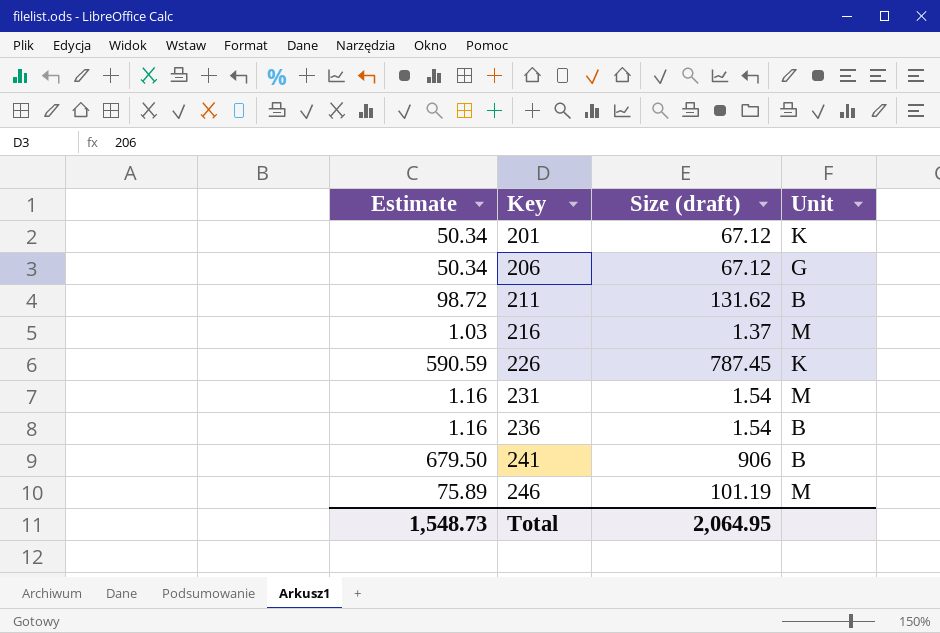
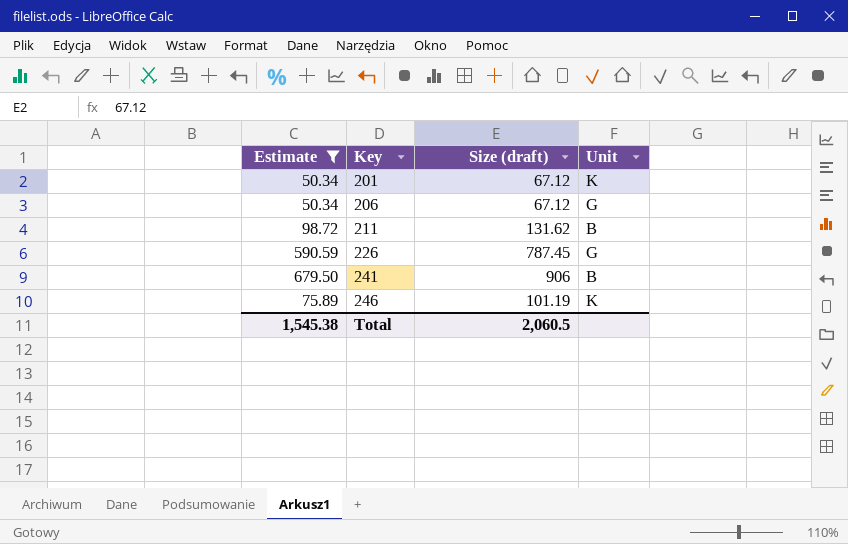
filter: none -> Estimate >= 50.34
226 | Unit: K -> G
246 | Unit: M -> K
Total | Estimate: 1,548.73 -> 1,545.38
Total | Size (draft): 2,064.95 -> 2,060.5

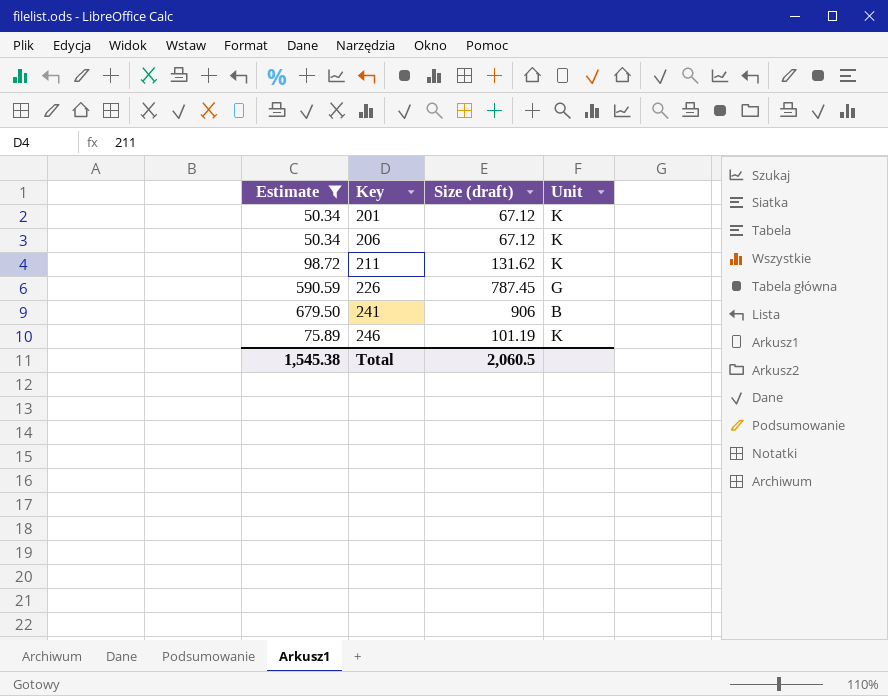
206 | Unit: G -> K
211 | Unit: B -> K

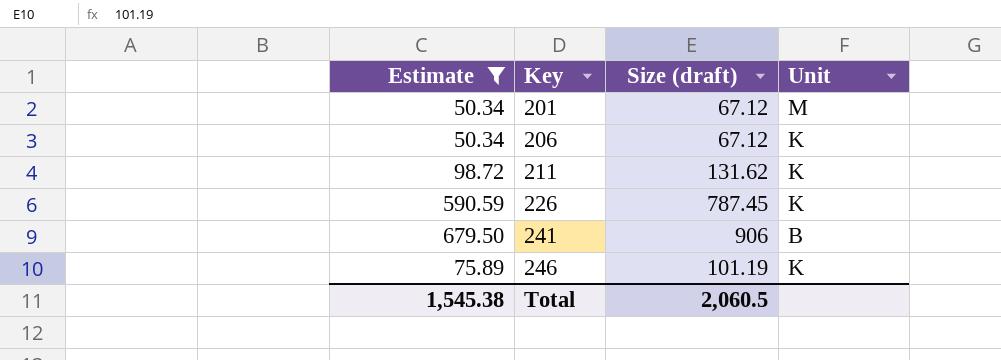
201 | Unit: K -> M
226 | Unit: G -> K

